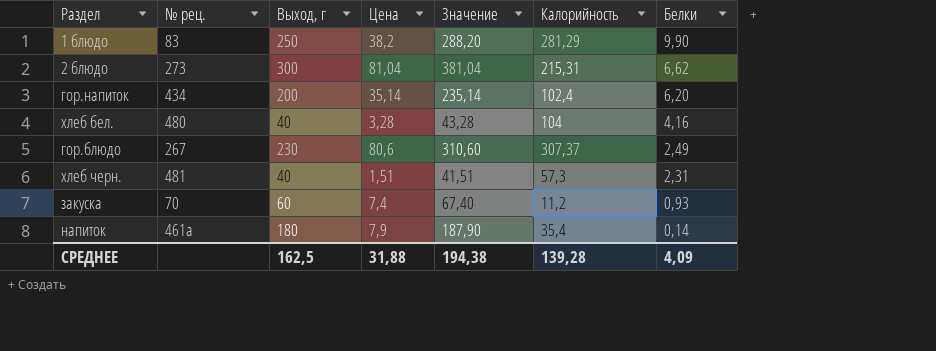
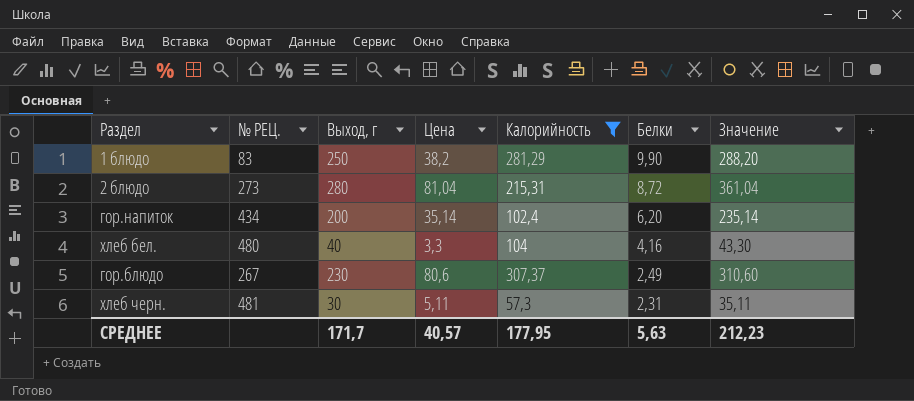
filter: none -> Калорийность >= 57,3
column name: № рец. -> № РЕЦ.
column Значение | position: 5 -> 7
2 блюдо | Выход, г: 300 -> 280
2 блюдо | Белки: 6,62 -> 8,72
2 блюдо | Значение: 381,04 -> 361,04
хлеб бел. | Цена: 3,28 -> 3,3
хлеб бел. | Значение: 43,28 -> 43,30
хлеб черн. | Выход, г: 40 -> 30
хлеб черн. | Цена: 1,51 -> 5,11
хлеб черн. | Значение: 41,51 -> 35,11
СРЕДНЕЕ | Выход, г: 162,5 -> 171,7
СРЕДНЕЕ | Цена: 31,88 -> 40,57
СРЕДНЕЕ | Калорийность: 139,28 -> 177,95
СРЕДНЕЕ | Белки: 4,09 -> 5,63
СРЕДНЕЕ | Значение: 194,38 -> 212,23

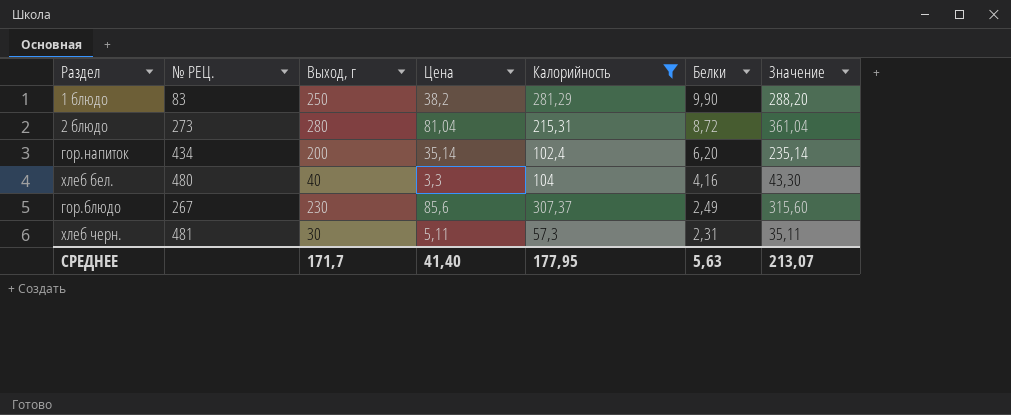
гор.блюдо | Цена: 80,6 -> 85,6
гор.блюдо | Значение: 310,60 -> 315,60
СРЕДНЕЕ | Цена: 40,57 -> 41,40
СРЕДНЕЕ | Значение: 212,23 -> 213,07

